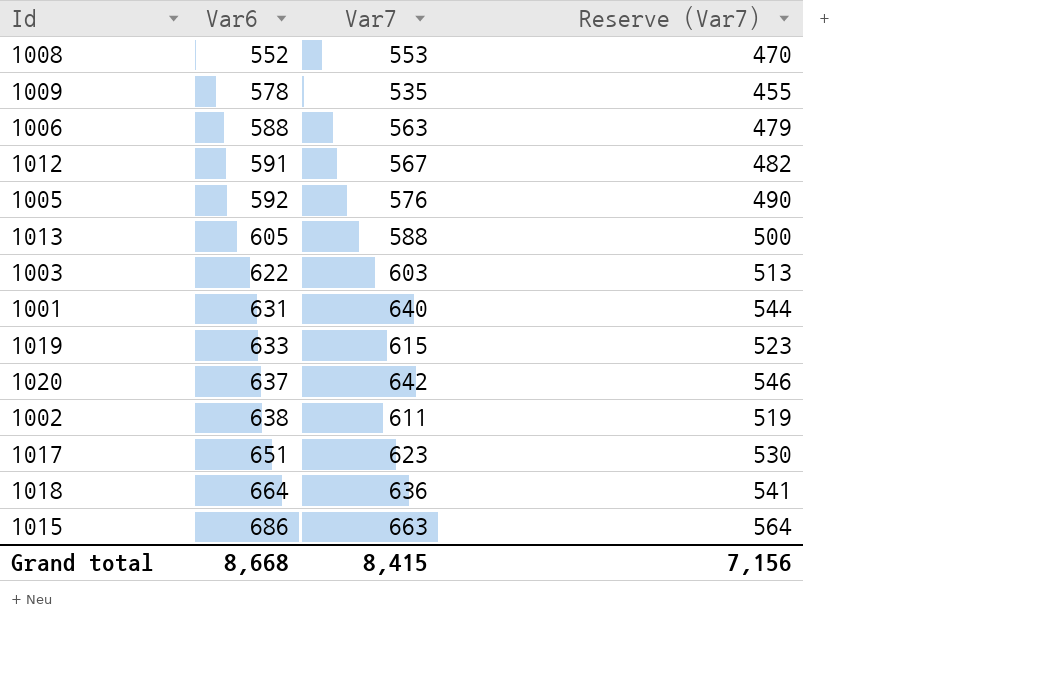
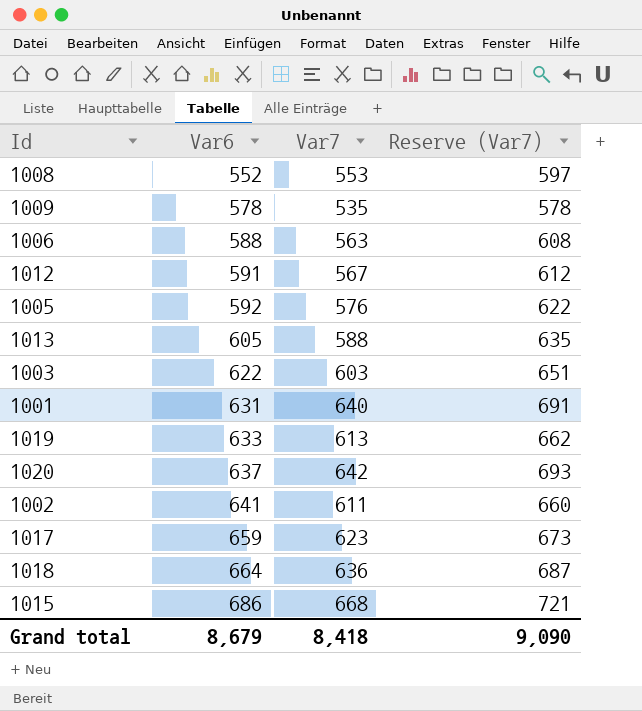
column Reserve (Var7) | formula: [Var7] * 0.85 -> [Var7] * 1.08
1019 | Var7: 615 -> 613
1002 | Var6: 638 -> 641
1017 | Var6: 651 -> 659
1015 | Var7: 663 -> 668
Grand total | Var6: 8,668 -> 8,679
Grand total | Var7: 8,415 -> 8,418
Grand total | Reserve (Var7): 7,156 -> 9,090

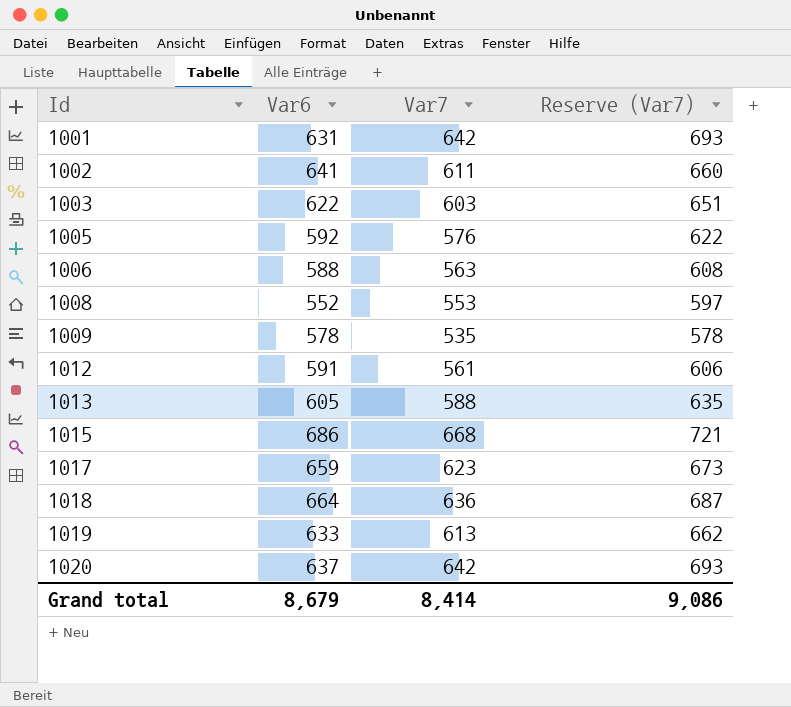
row order: Var6 ascending -> Id ascending
1001 | Var7: 640 -> 642
1001 | Reserve (Var7): 691 -> 693
1012 | Var7: 567 -> 561
1012 | Reserve (Var7): 612 -> 606
Grand total | Var7: 8,418 -> 8,414
Grand total | Reserve (Var7): 9,090 -> 9,086

